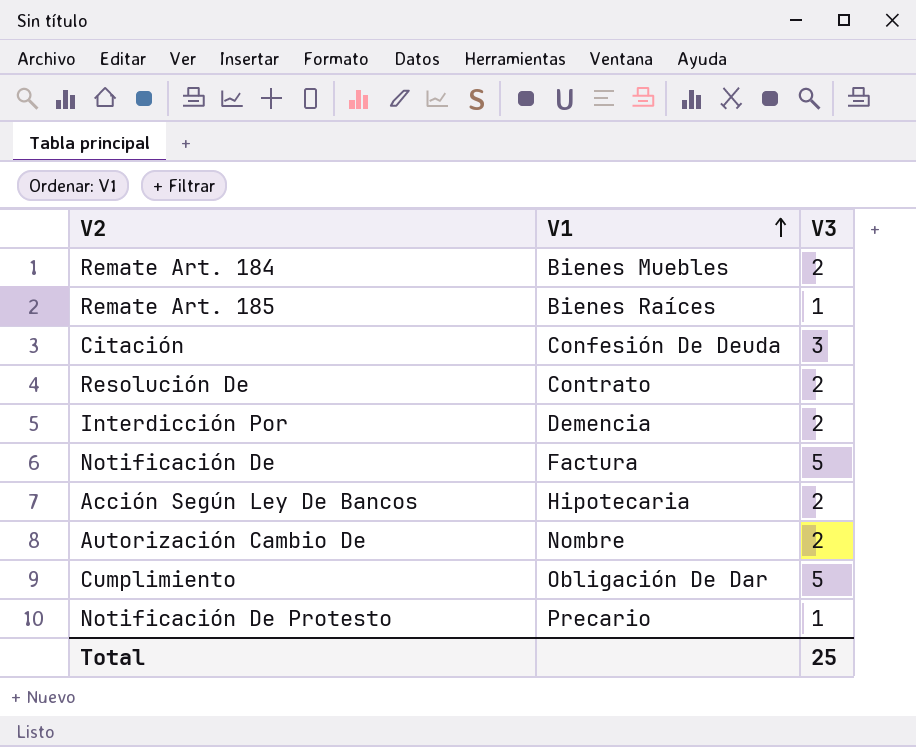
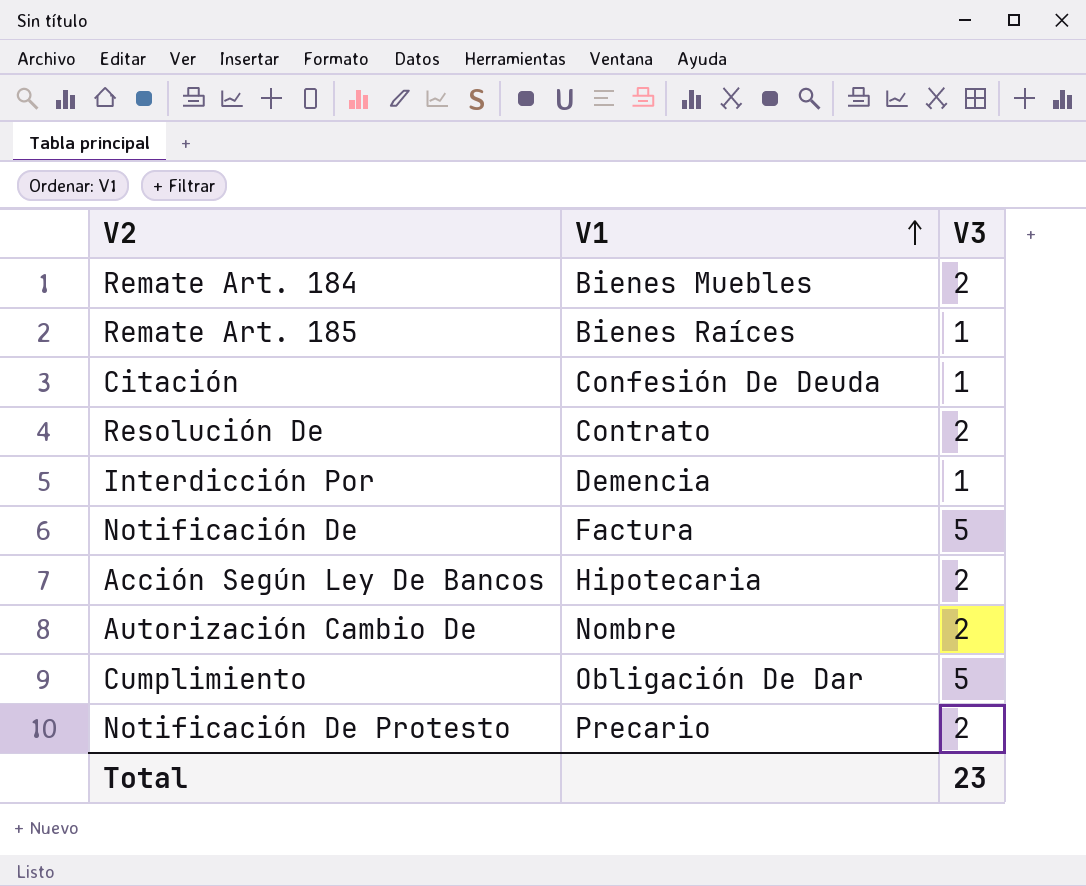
Citación | V3: 3 -> 1
Interdicción Por | V3: 2 -> 1
Notificación De Protesto | V3: 1 -> 2
Total | V3: 25 -> 23

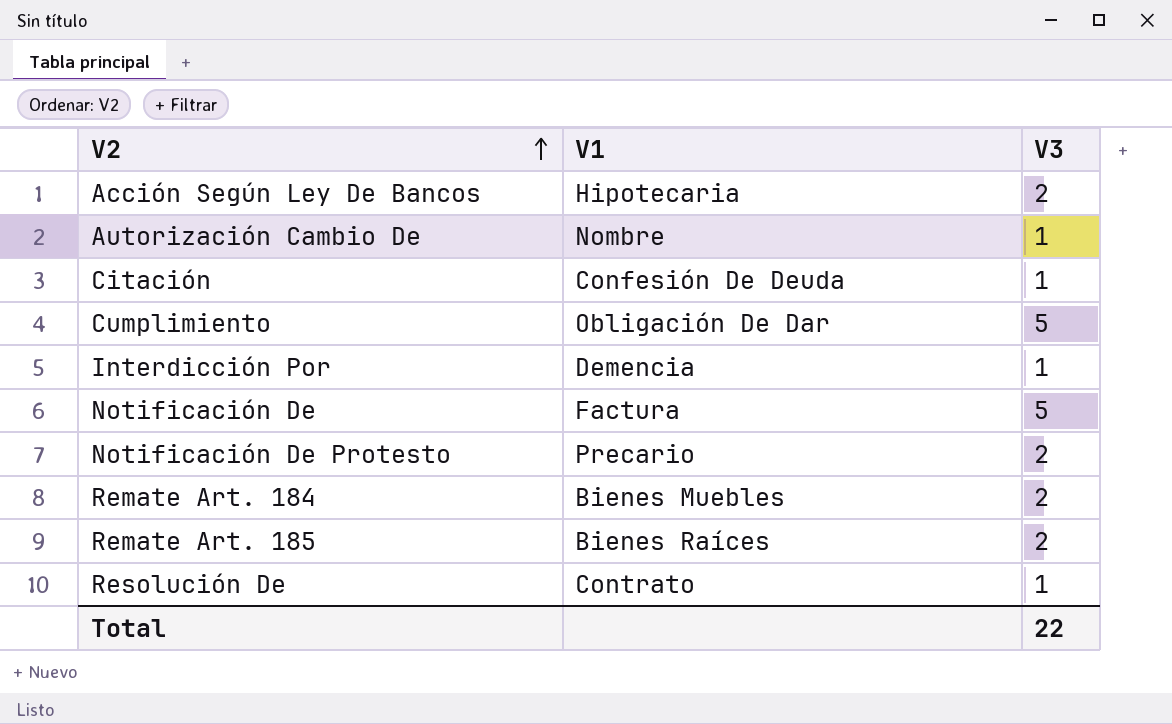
row order: V1 ascending -> V2 ascending
Autorización Cambio De | V3: 2 -> 1
Remate Art. 185 | V3: 1 -> 2
Resolución De | V3: 2 -> 1
Total | V3: 23 -> 22

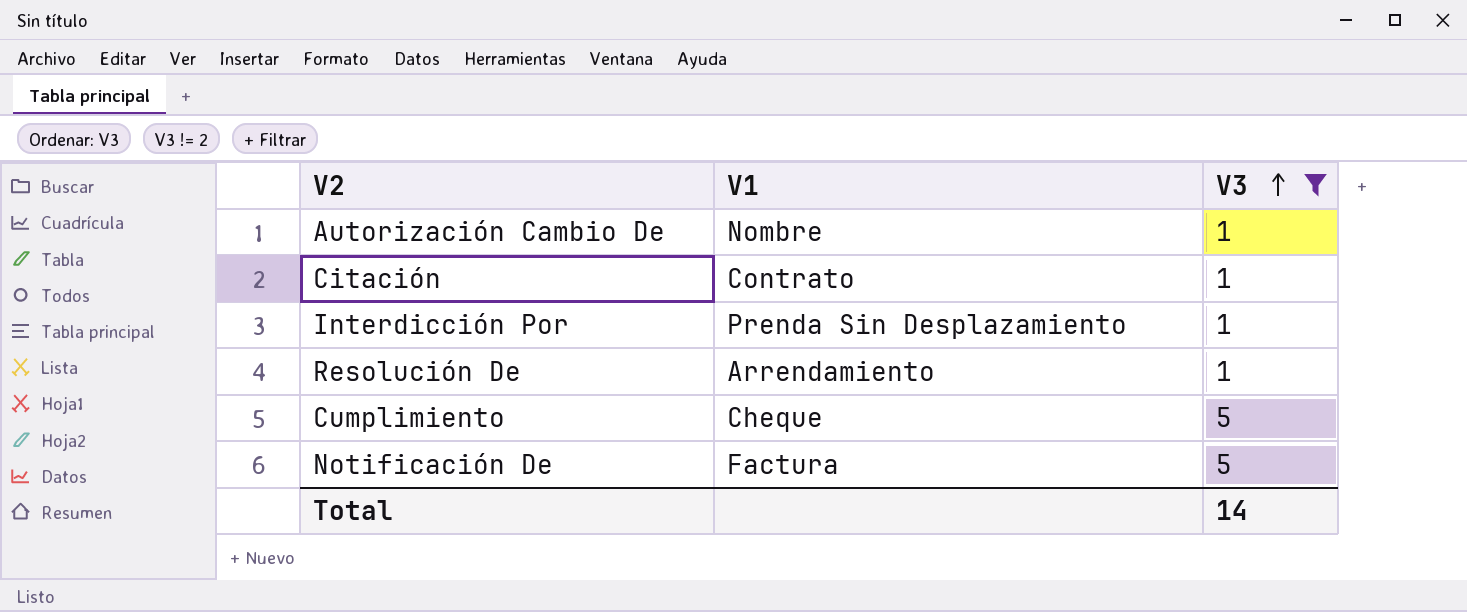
filter: none -> V3 != 2
row order: V2 ascending -> V3 ascending
Citación | V1: Confesión De Deuda -> Contrato
Interdicción Por | V1: Demencia -> Prenda Sin Desplazamiento
Resolución De | V1: Contrato -> Arrendamiento
Cumplimiento | V1: Obligación De Dar -> Cheque
Total | V3: 22 -> 14

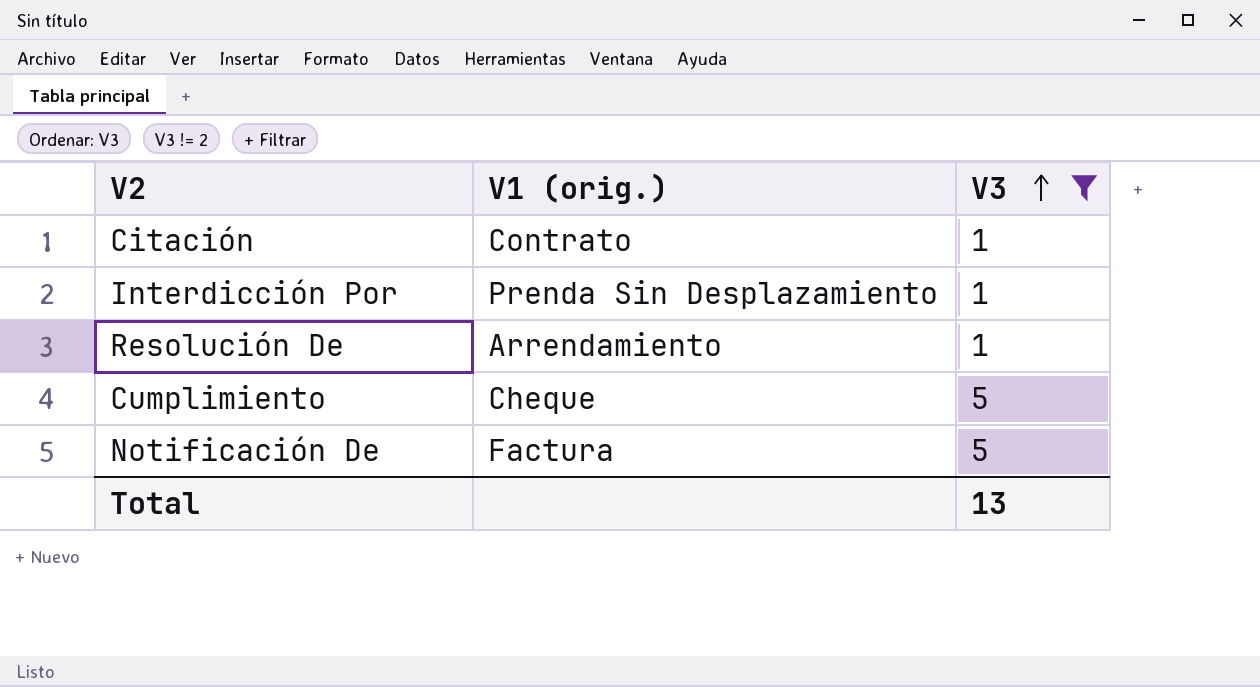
column name: V1 -> V1 (orig.)
row Autorización Cambio De: Nombre | 1 -> none
Total | V3: 14 -> 13

